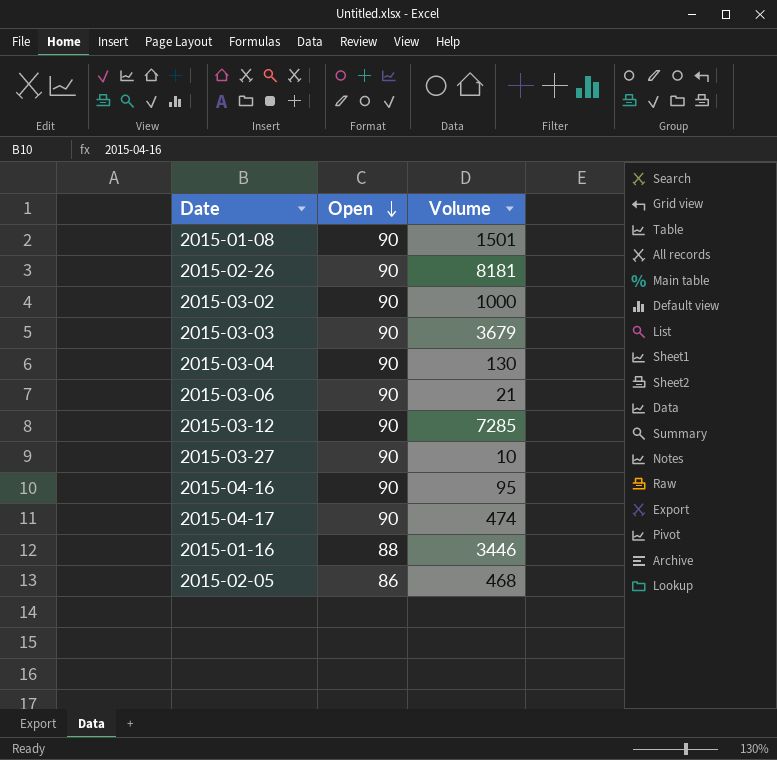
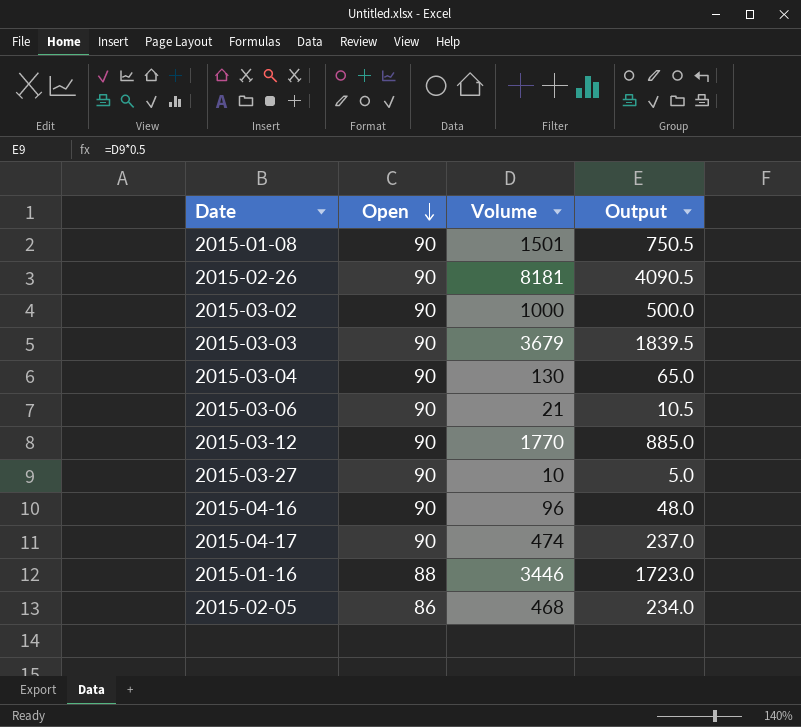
column Output | formula: none -> [Volume] * 0.5
2015-03-12 | Volume: 7285 -> 1770
2015-04-16 | Volume: 95 -> 96

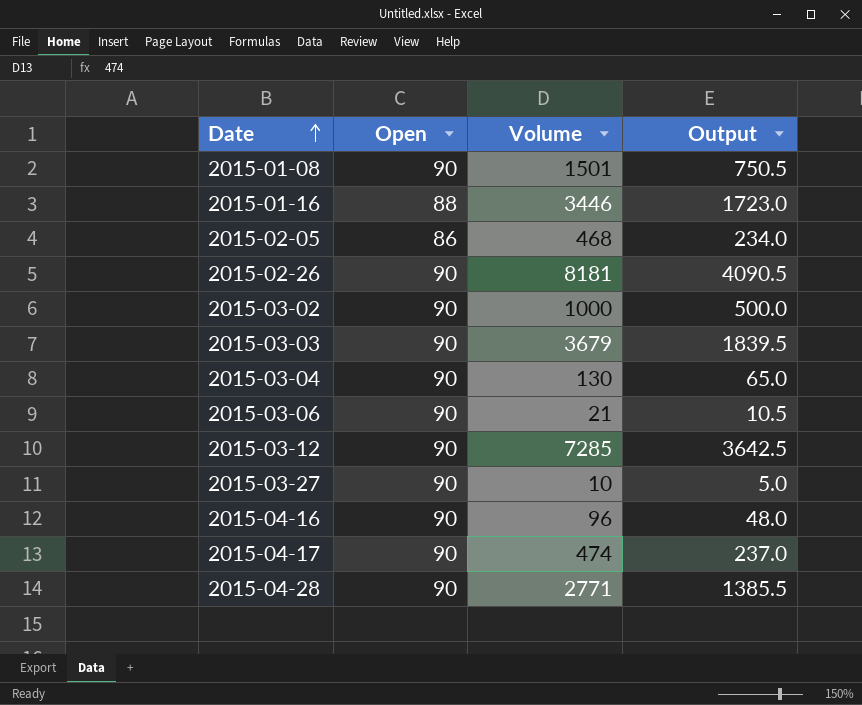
row order: Open descending -> Date ascending
2015-03-12 | Volume: 1770 -> 7285
2015-03-12 | Output: 885.0 -> 3642.5
row 2015-04-28: none -> 90 | 2771 | 1385.5

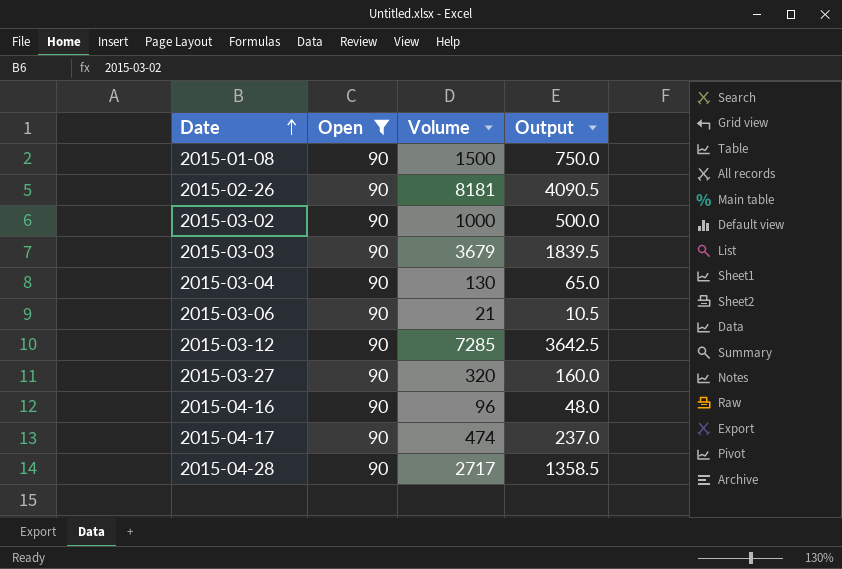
filter: none -> Open = 90
2015-01-08 | Volume: 1501 -> 1500
2015-01-08 | Output: 750.5 -> 750.0
2015-03-27 | Volume: 10 -> 320
2015-03-27 | Output: 5.0 -> 160.0
2015-04-28 | Volume: 2771 -> 2717
2015-04-28 | Output: 1385.5 -> 1358.5

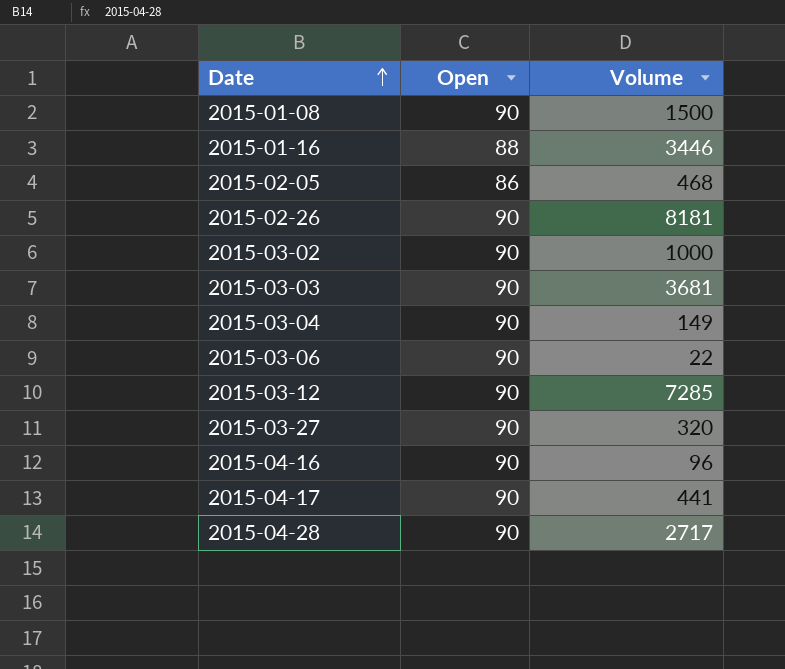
filter: Open = 90 -> none
column Output | formula: [Volume] * 0.5 -> none
2015-03-03 | Volume: 3679 -> 3681
2015-03-04 | Volume: 130 -> 149
2015-03-06 | Volume: 21 -> 22
2015-04-17 | Volume: 474 -> 441

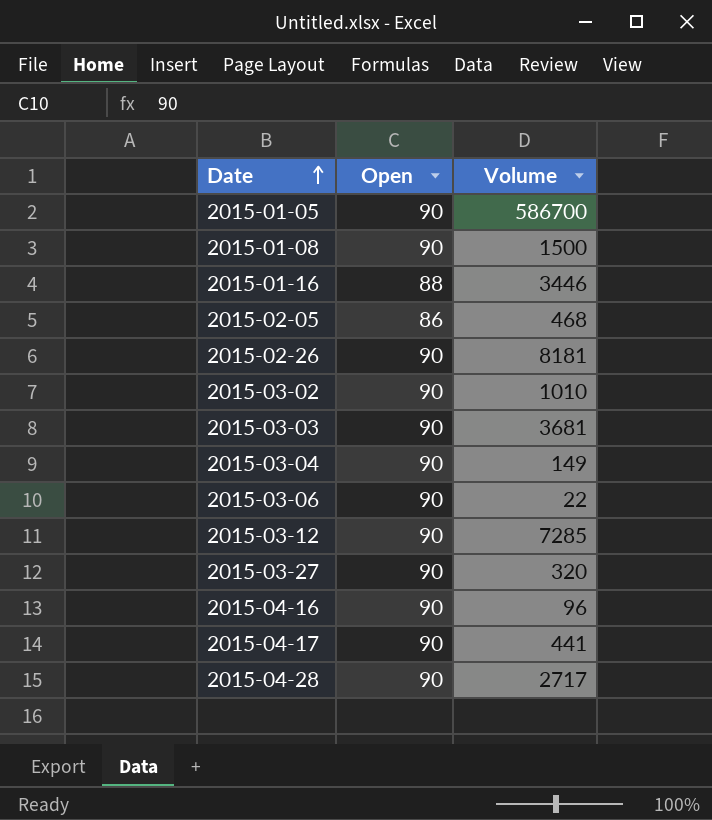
row 2015-01-05: none -> 90 | 586700
2015-03-02 | Volume: 1000 -> 1010

